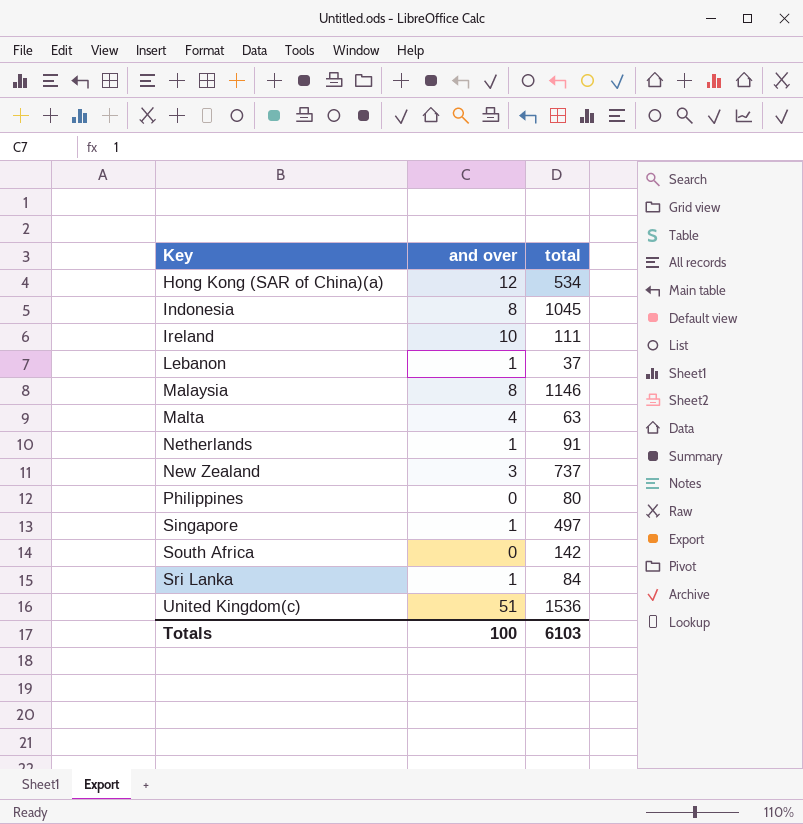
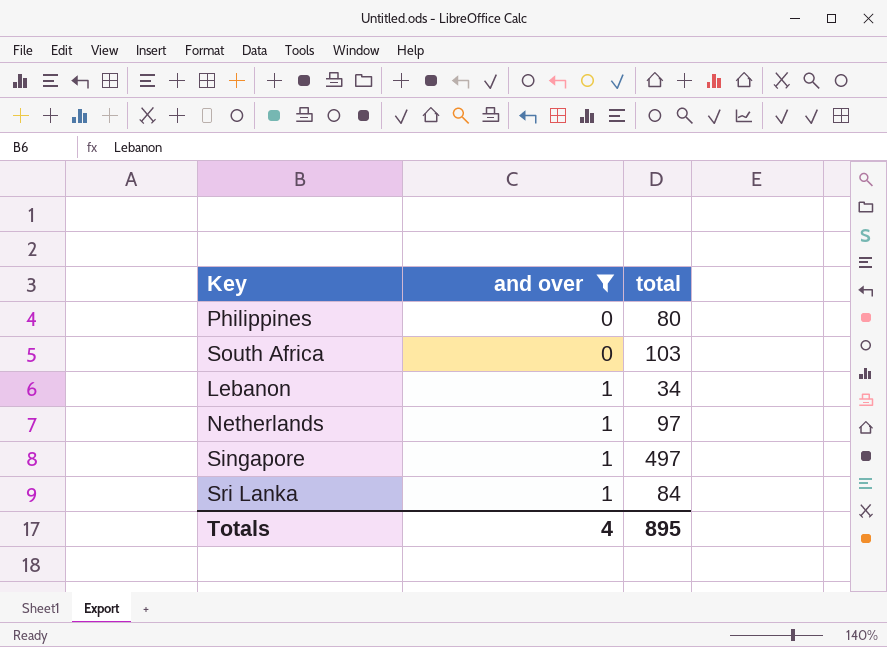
filter: none -> and over <= 1
row order: Key ascending -> and over ascending
South Africa | total: 142 -> 103
Lebanon | total: 37 -> 34
Netherlands | total: 91 -> 97
Totals | and over: 100 -> 4
Totals | total: 6103 -> 895

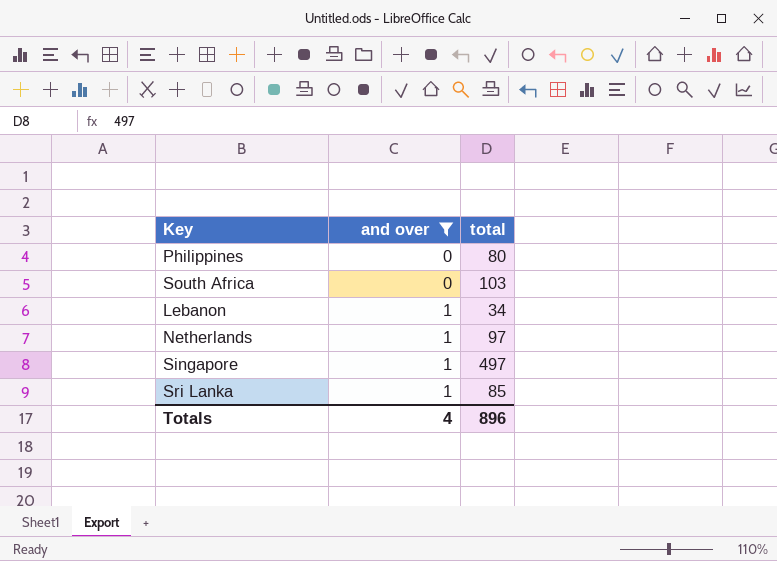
Sri Lanka | total: 84 -> 85
Totals | total: 895 -> 896

